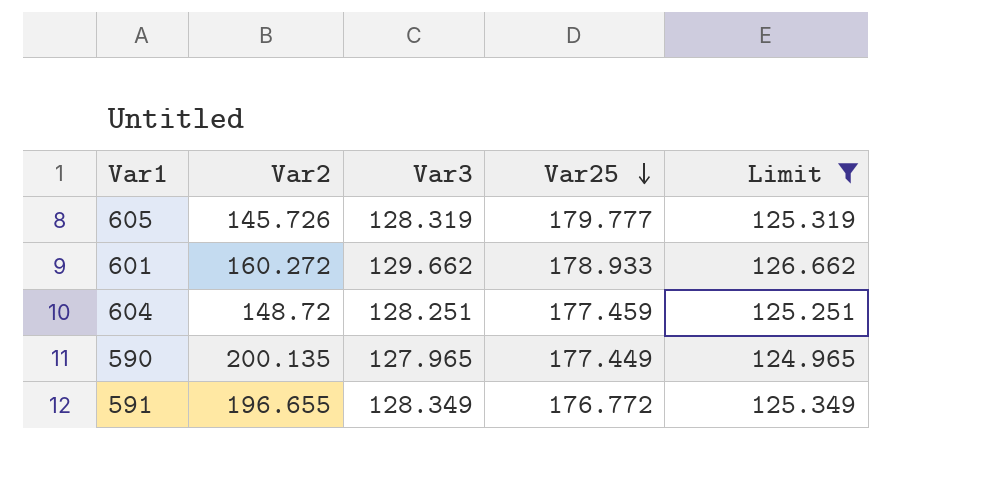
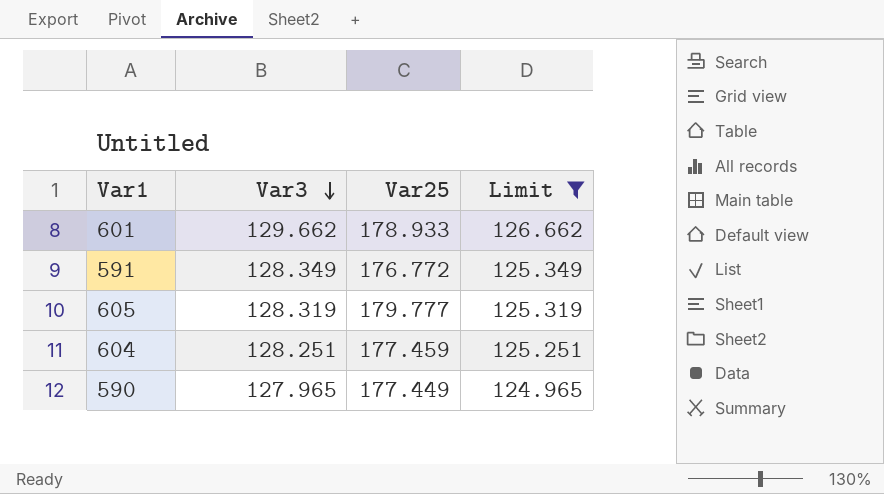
row order: Var25 descending -> Var3 descending
column Var2 | position: 2 -> none

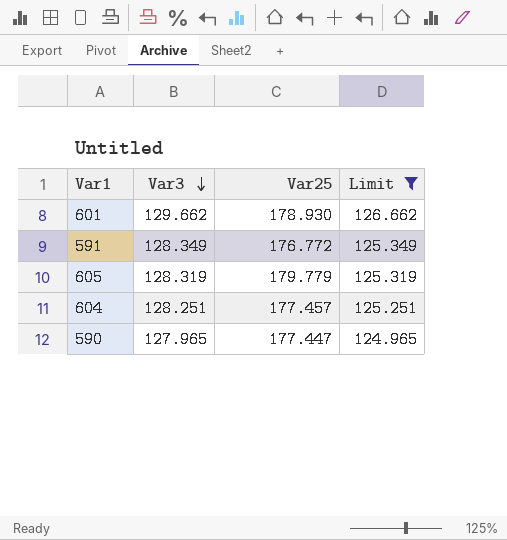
601 | Var25: 178.933 -> 178.930
605 | Var25: 179.777 -> 179.779
604 | Var25: 177.459 -> 177.457
590 | Var25: 177.449 -> 177.447

